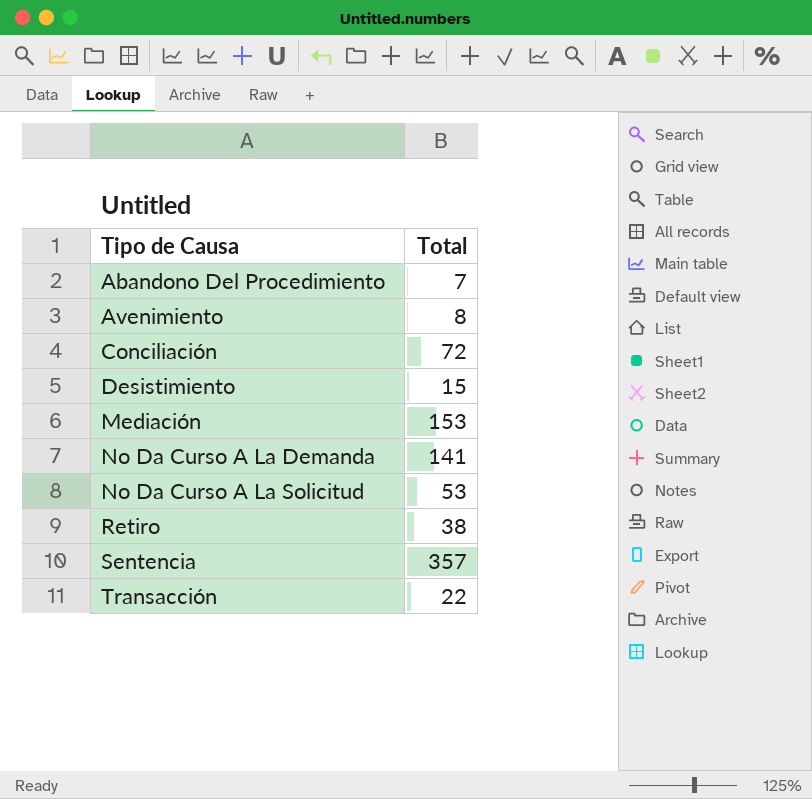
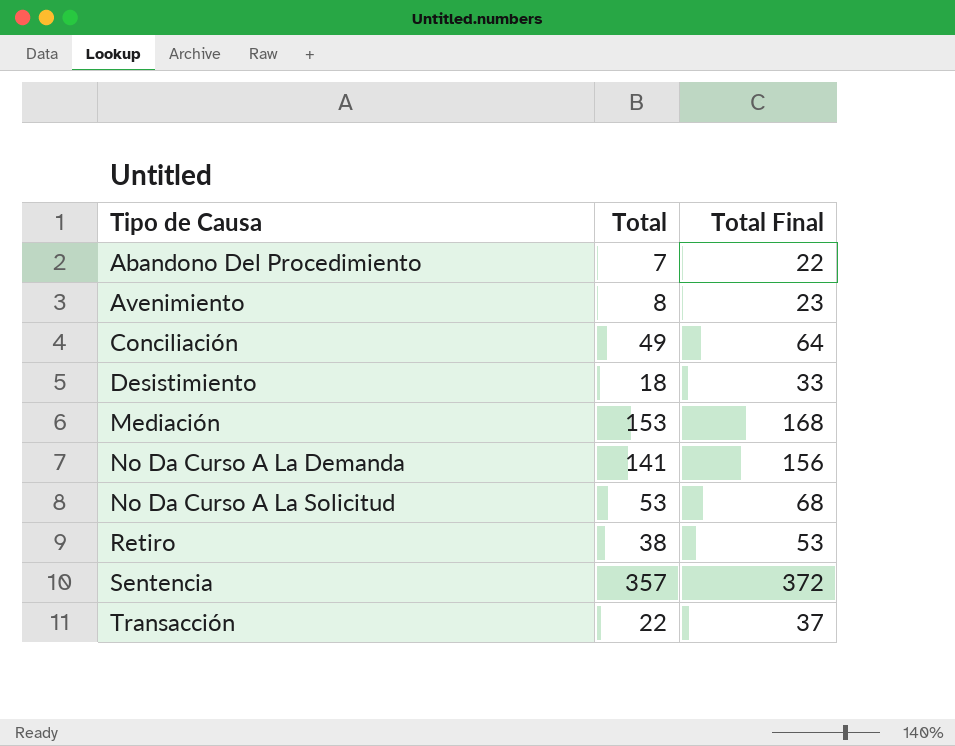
column Total Final | formula: none -> [Total] + 15
Conciliación | Total: 72 -> 49
Desistimiento | Total: 15 -> 18

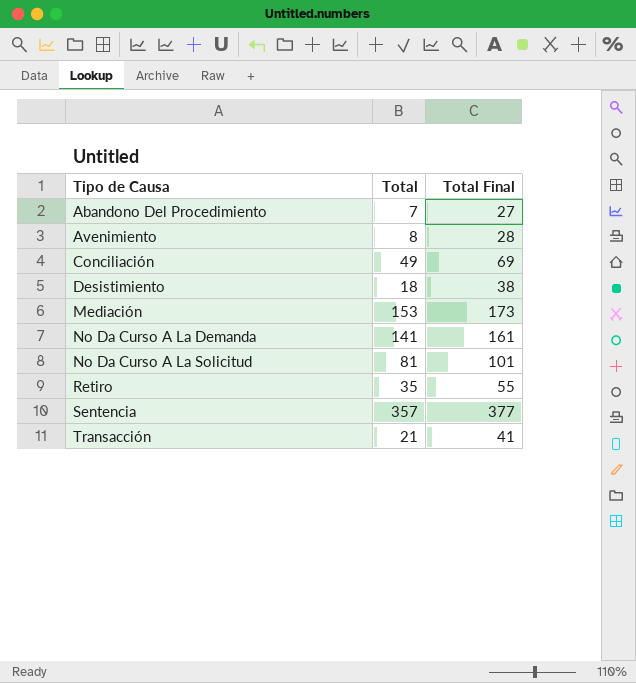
column Total Final | formula: [Total] + 15 -> [Total] + 20
No Da Curso A La Solicitud | Total: 53 -> 81
Retiro | Total: 38 -> 35
Transacción | Total: 22 -> 21

